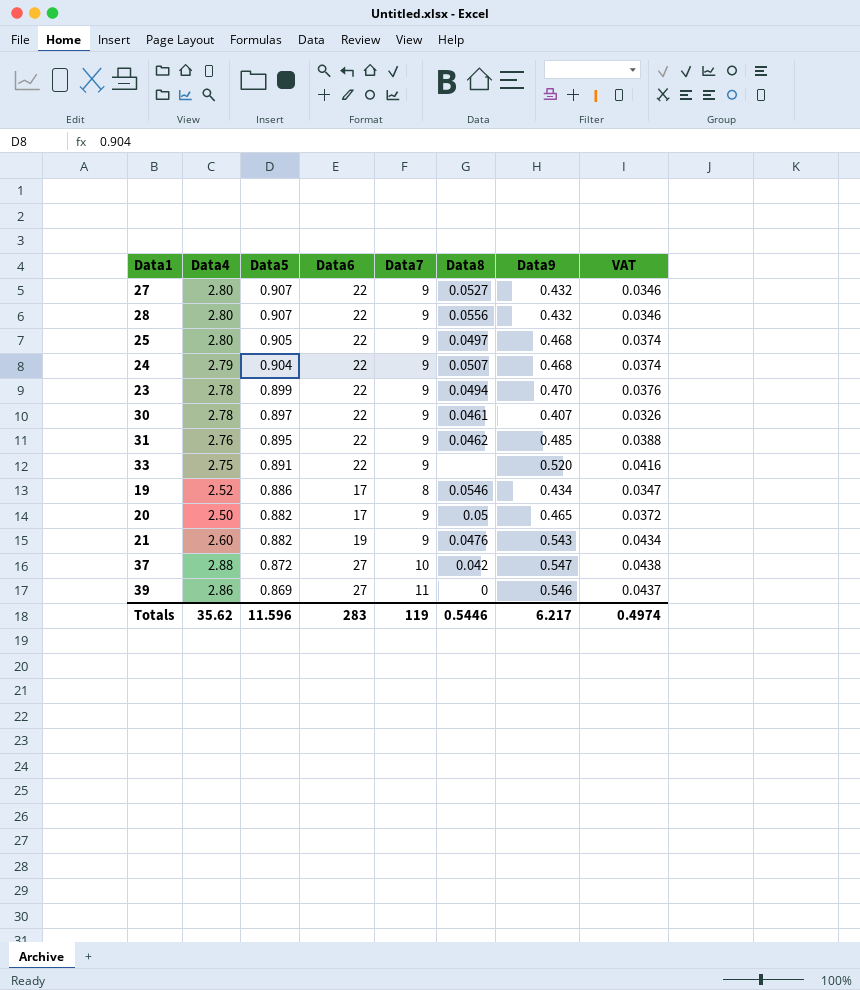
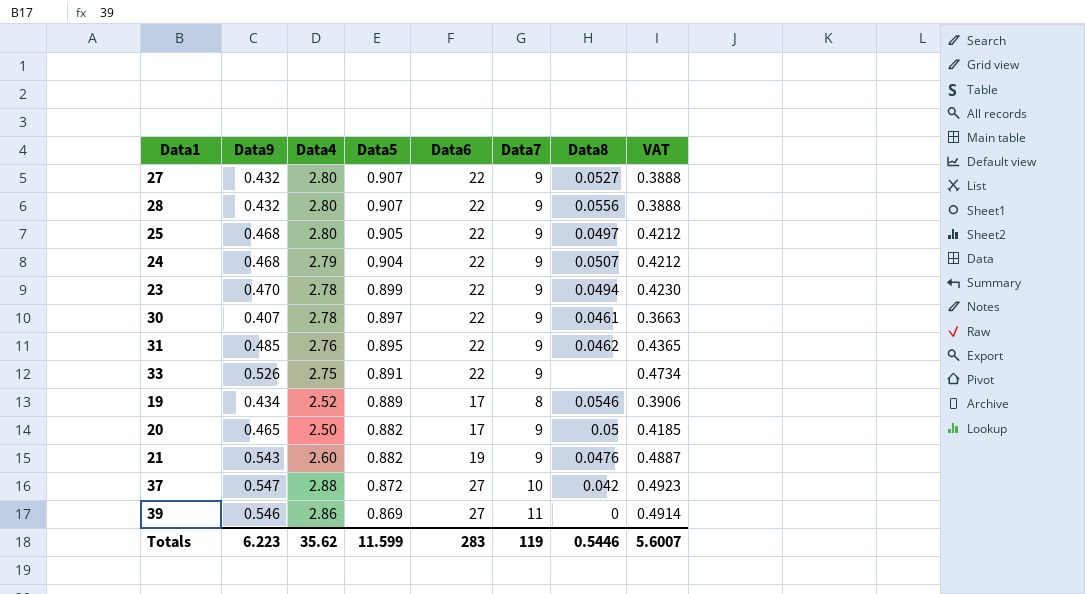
column Data9 | position: 7 -> 2
column VAT | formula: [Data9] * 0.08 -> [Data9] * 0.9
33 | Data9: 0.520 -> 0.526
19 | Data5: 0.886 -> 0.889
Totals | Data9: 6.217 -> 6.223
Totals | Data5: 11.596 -> 11.599
Totals | VAT: 0.4974 -> 5.6007

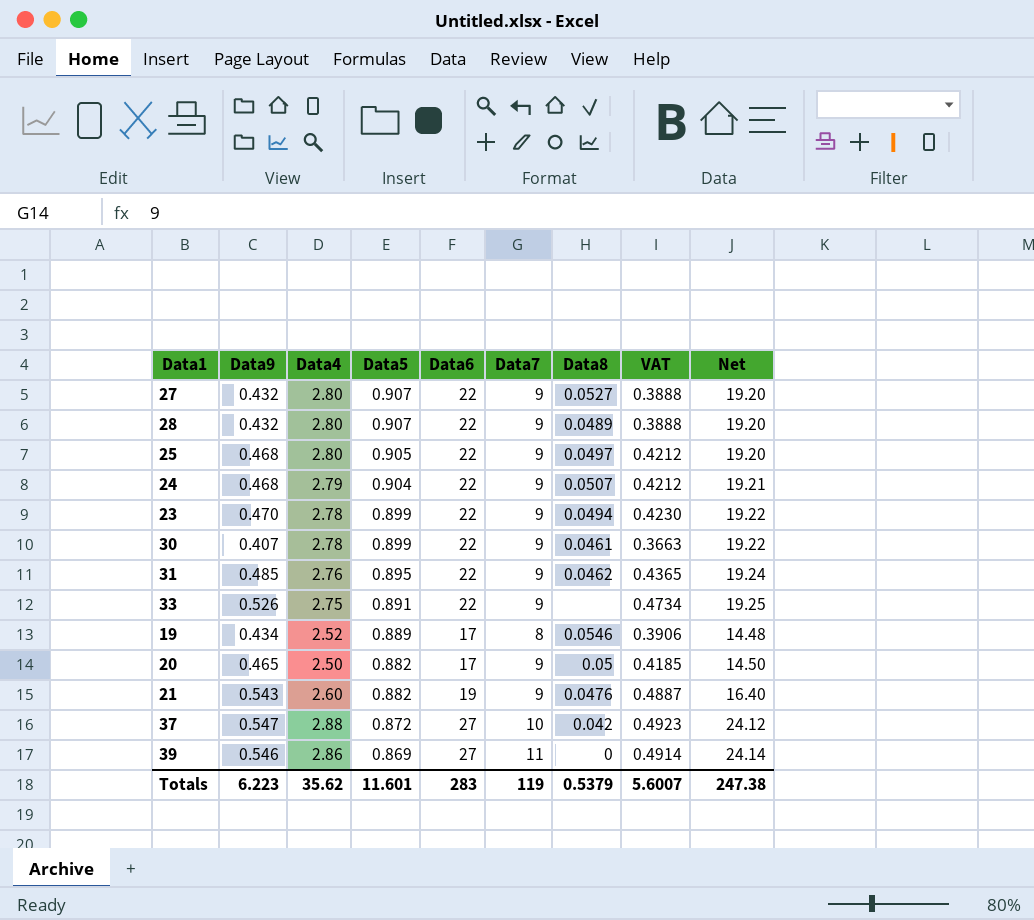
column Net | formula: none -> [Data6] - [Data4]
28 | Data8: 0.0556 -> 0.0489
30 | Data5: 0.897 -> 0.899
Totals | Data5: 11.599 -> 11.601
Totals | Data8: 0.5446 -> 0.5379

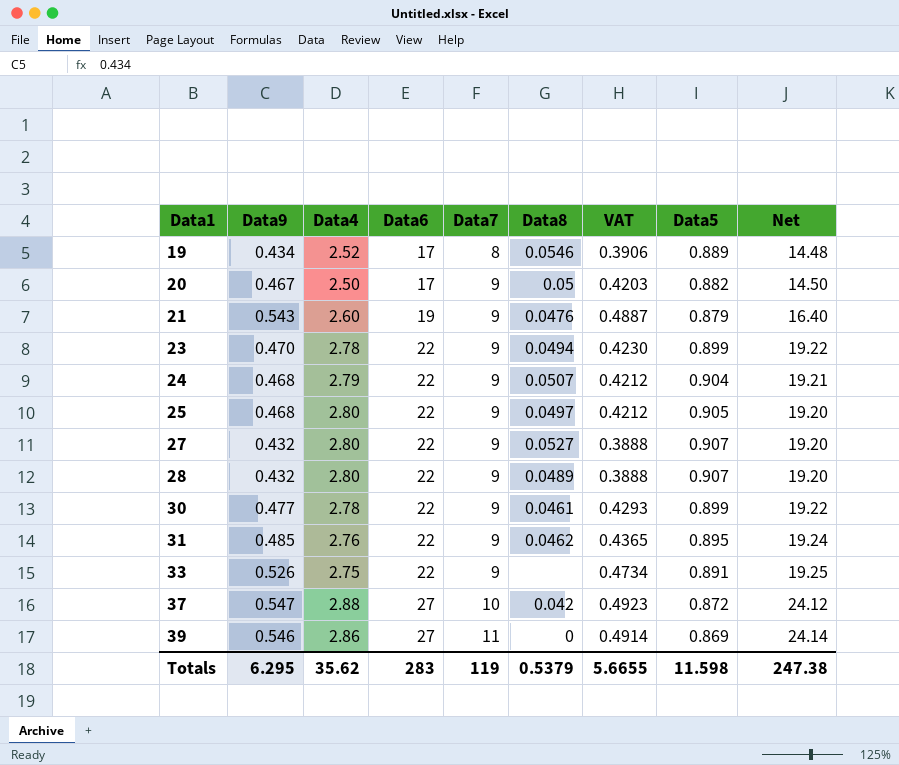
row order: Data5 descending -> Data1 ascending
column Data5 | position: 4 -> 8
20 | Data9: 0.465 -> 0.467
20 | VAT: 0.4185 -> 0.4203
21 | Data5: 0.882 -> 0.879
30 | Data9: 0.407 -> 0.477
30 | VAT: 0.3663 -> 0.4293
Totals | Data9: 6.223 -> 6.295
Totals | VAT: 5.6007 -> 5.6655
Totals | Data5: 11.601 -> 11.598

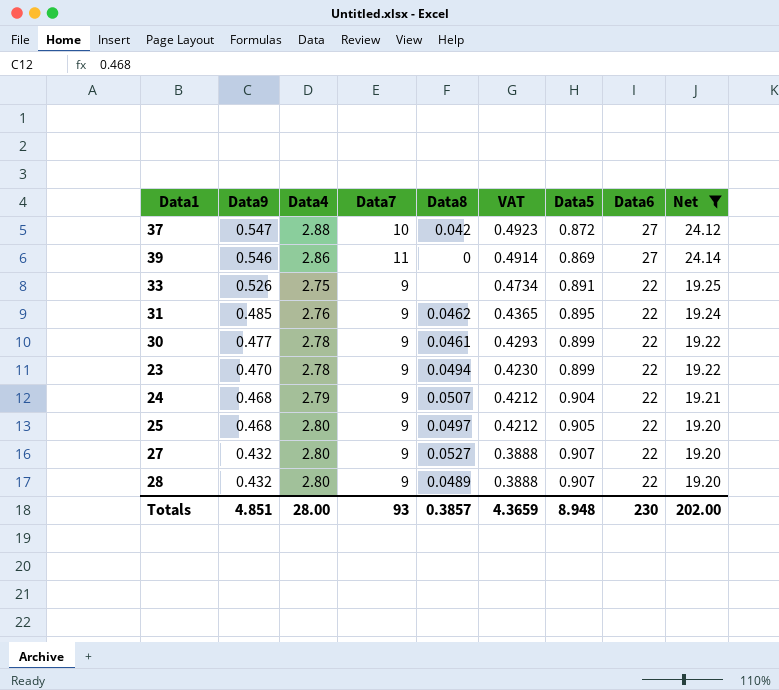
filter: none -> Net >= 19.20
row order: Data1 ascending -> Data9 descending
column Data6 | position: 4 -> 8
Totals | Data9: 6.295 -> 4.851
Totals | Data4: 35.62 -> 28.00
Totals | Data7: 119 -> 93
Totals | Data8: 0.5379 -> 0.3857
Totals | VAT: 5.6655 -> 4.3659
Totals | Data5: 11.598 -> 8.948
Totals | Data6: 283 -> 230
Totals | Net: 247.38 -> 202.00

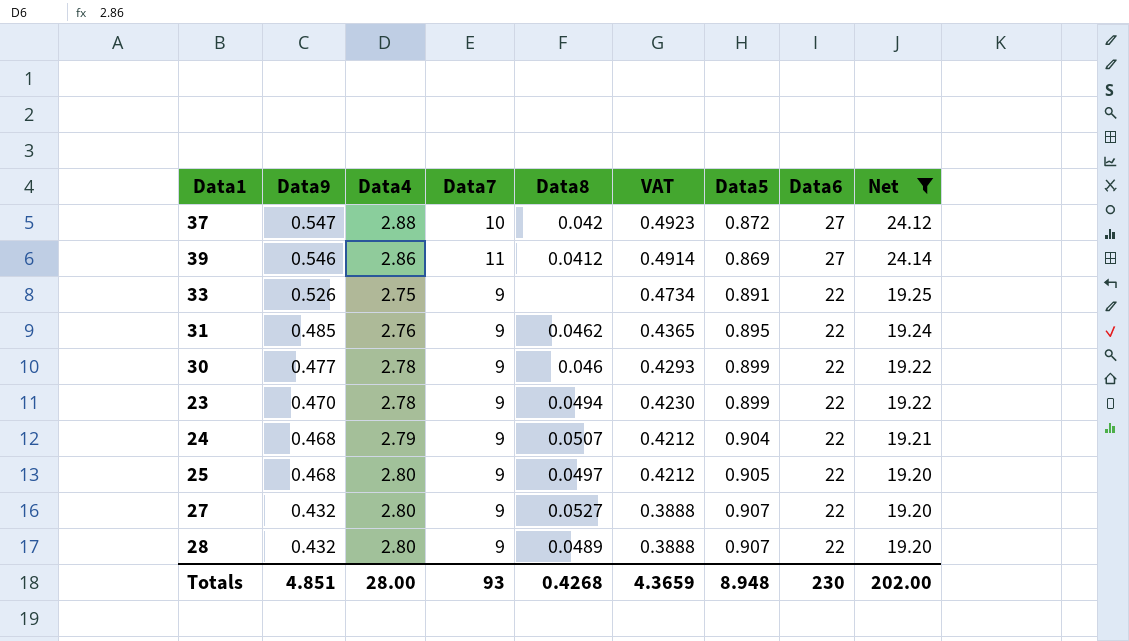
39 | Data8: 0 -> 0.0412
30 | Data8: 0.0461 -> 0.046
Totals | Data8: 0.3857 -> 0.4268

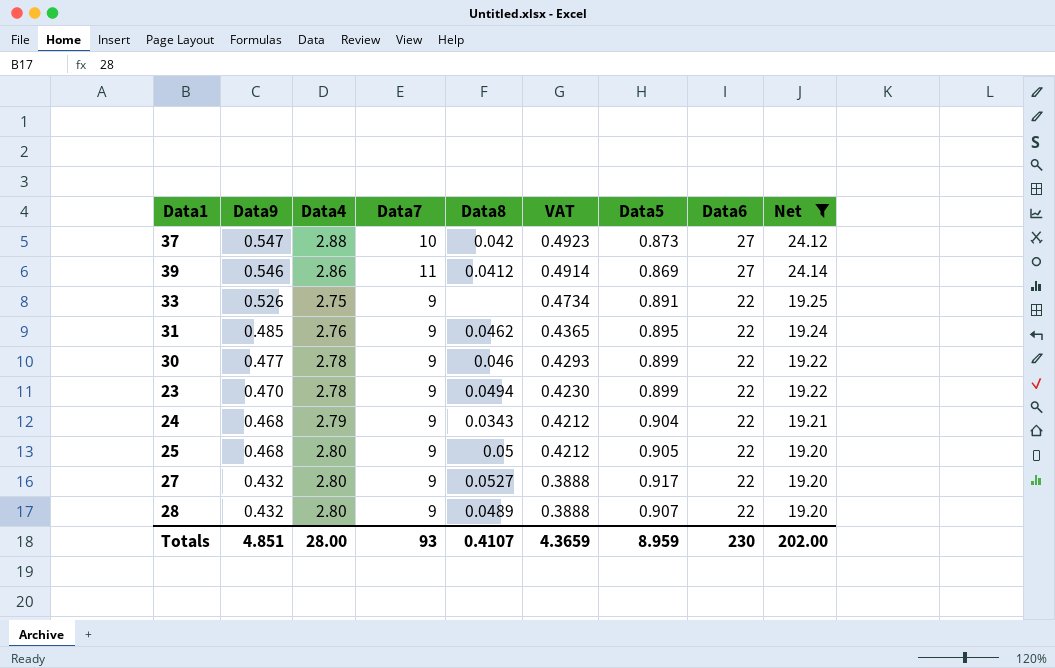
37 | Data5: 0.872 -> 0.873
24 | Data8: 0.0507 -> 0.0343
25 | Data8: 0.0497 -> 0.05
27 | Data5: 0.907 -> 0.917
Totals | Data8: 0.4268 -> 0.4107
Totals | Data5: 8.948 -> 8.959

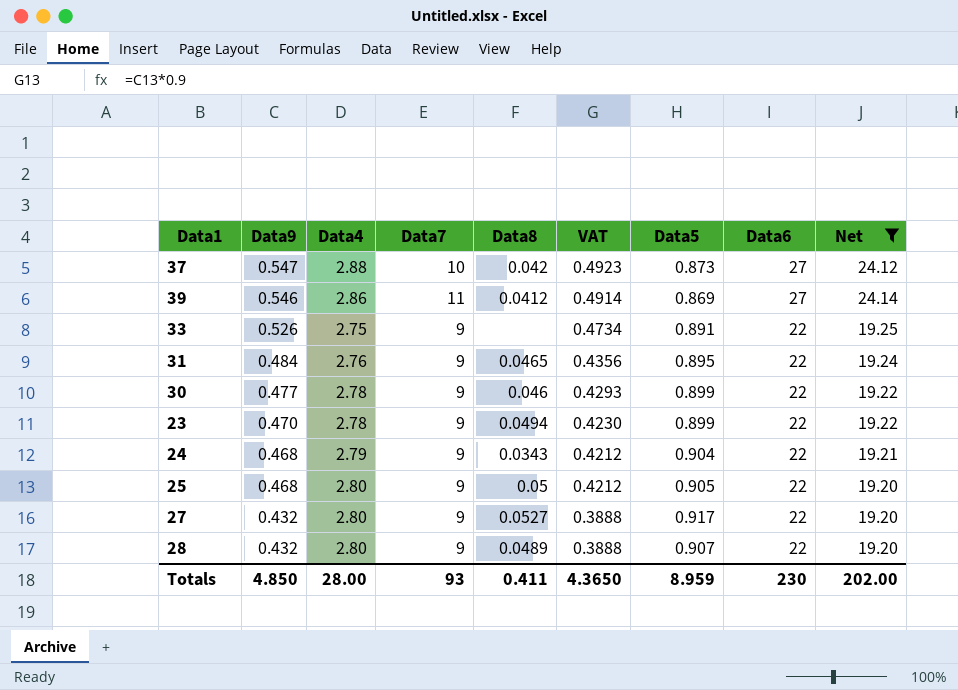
31 | Data9: 0.485 -> 0.484
31 | Data8: 0.0462 -> 0.0465
31 | VAT: 0.4365 -> 0.4356
Totals | Data9: 4.851 -> 4.850
Totals | Data8: 0.4107 -> 0.411
Totals | VAT: 4.3659 -> 4.3650

